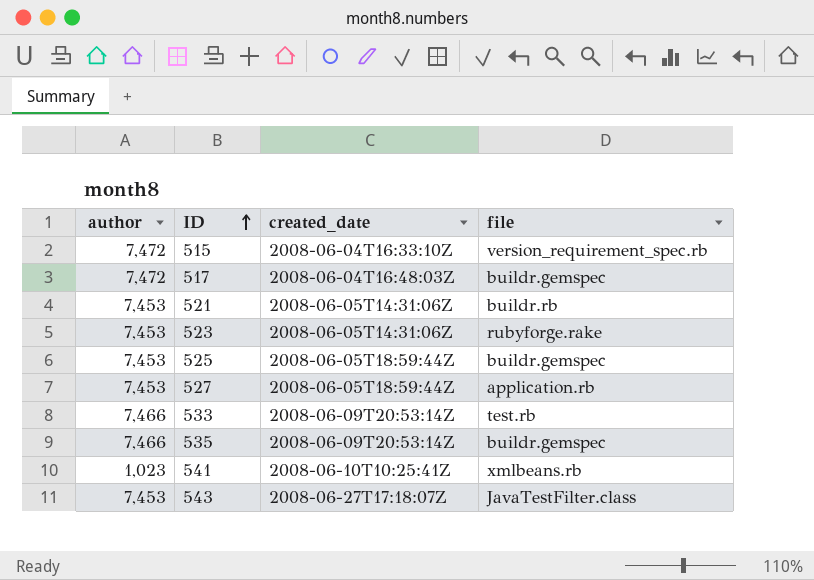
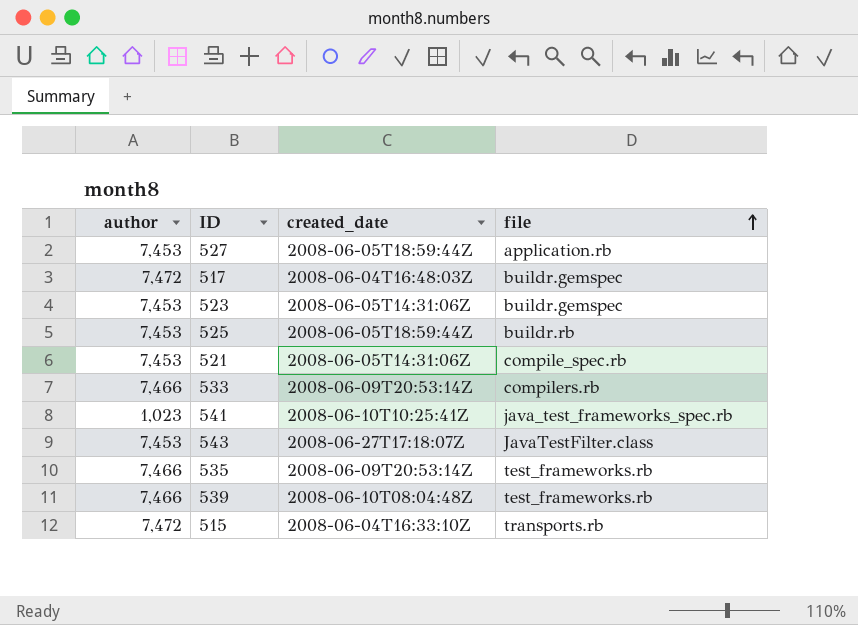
row order: ID ascending -> file ascending
523 | file: rubyforge.rake -> buildr.gemspec
525 | file: buildr.gemspec -> buildr.rb
521 | file: buildr.rb -> compile_spec.rb
533 | file: test.rb -> compilers.rb
541 | file: xmlbeans.rb -> java_test_frameworks_spec.rb
535 | file: buildr.gemspec -> test_frameworks.rb
row 539: none -> 7,466 | 2008-06-10T08:04:48Z | test_frameworks.rb
515 | file: version_requirement_spec.rb -> transports.rb

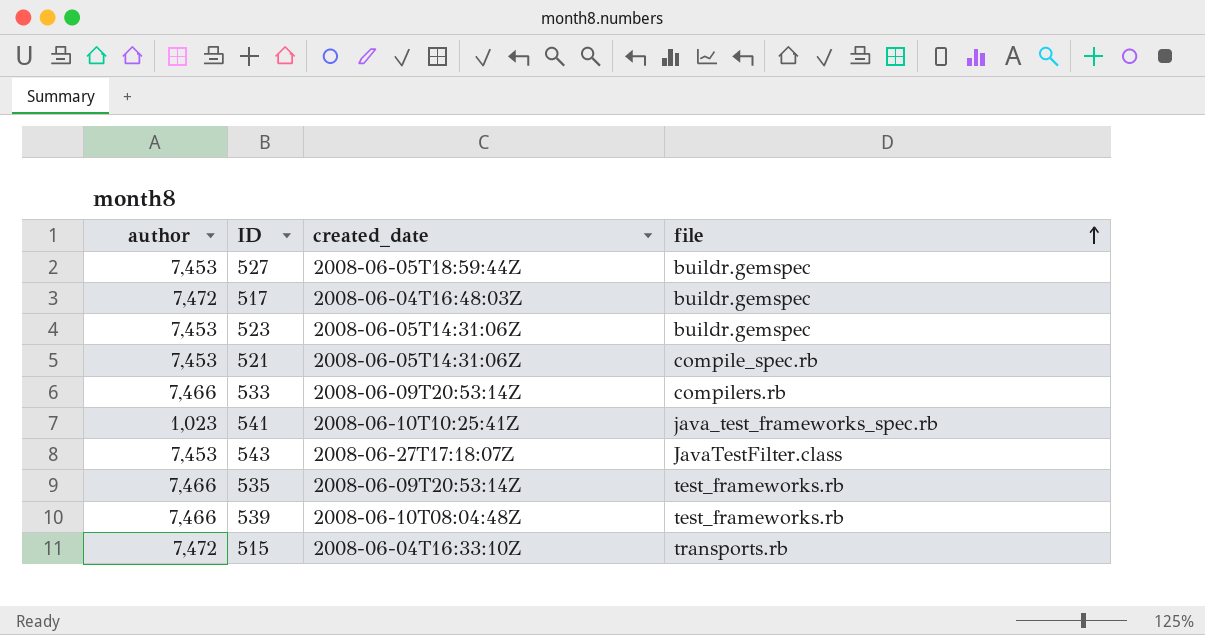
row 525: 7,453 | 2008-06-05T18:59:44Z | buildr.rb -> none
527 | file: application.rb -> buildr.gemspec

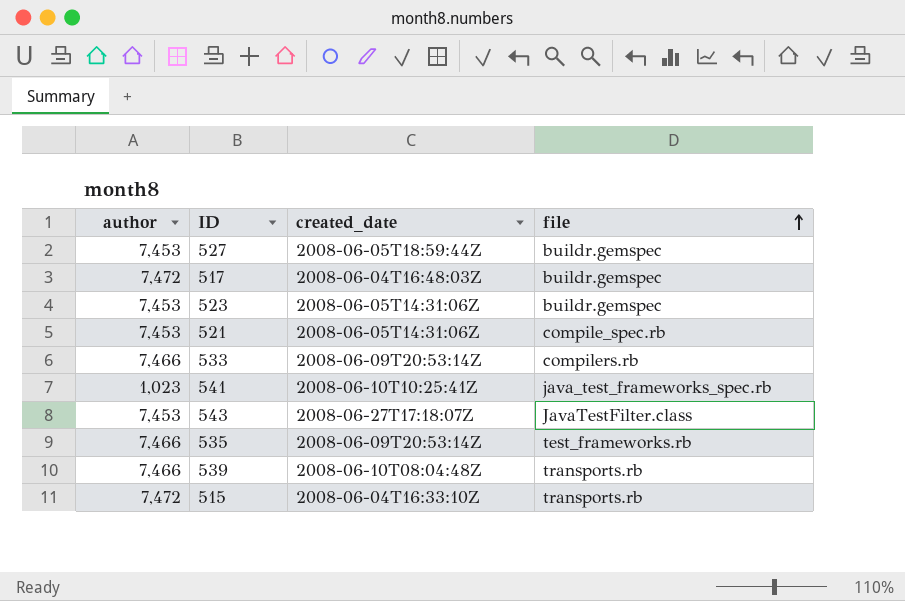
539 | file: test_frameworks.rb -> transports.rb

